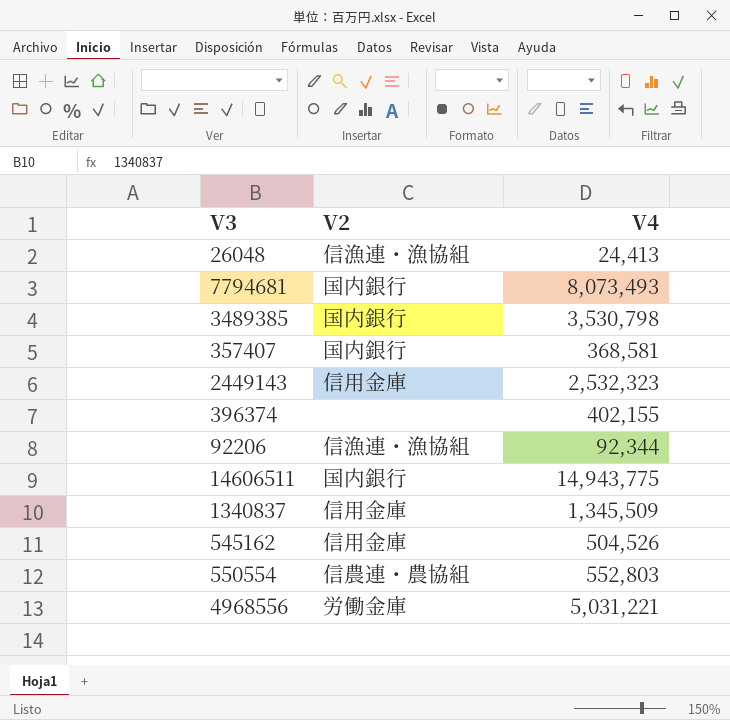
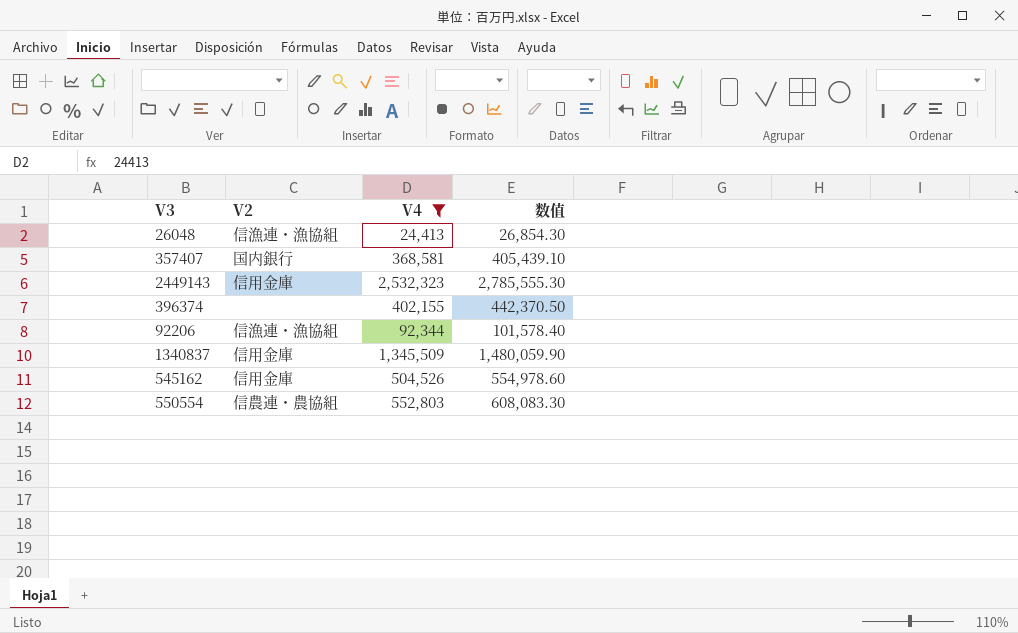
filter: none -> V4 <= 2,532,323
column 数值 | formula: none -> [V4] * 1.1

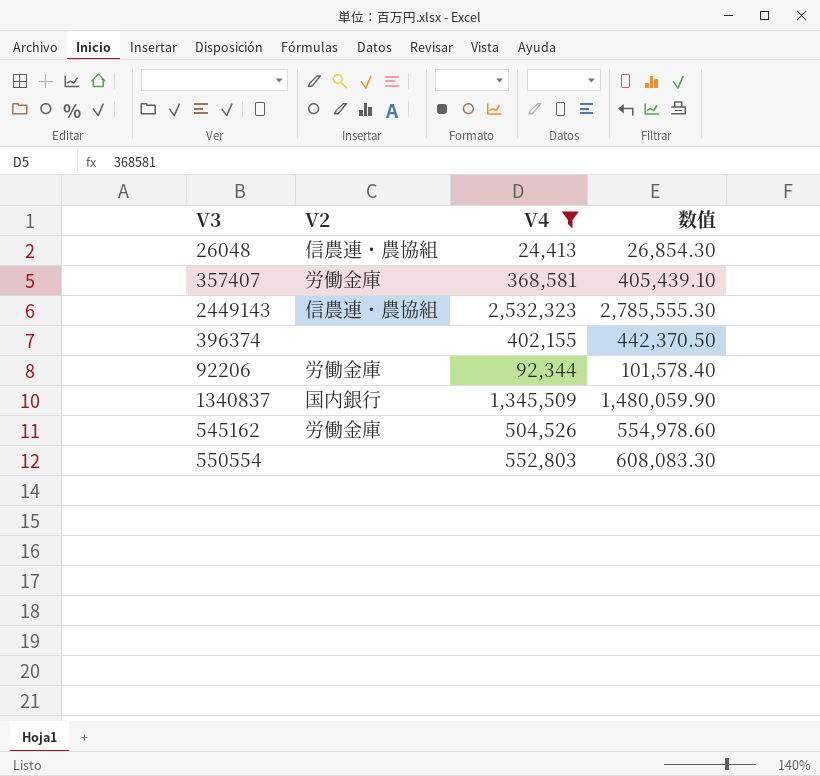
26048 | V2: 信漁連・漁協組 -> 信農連・農協組
357407 | V2: 国内銀行 -> 労働金庫
2449143 | V2: 信用金庫 -> 信農連・農協組
92206 | V2: 信漁連・漁協組 -> 労働金庫
1340837 | V2: 信用金庫 -> 国内銀行
545162 | V2: 信用金庫 -> 労働金庫
550554 | V2: 信農連・農協組 -> none

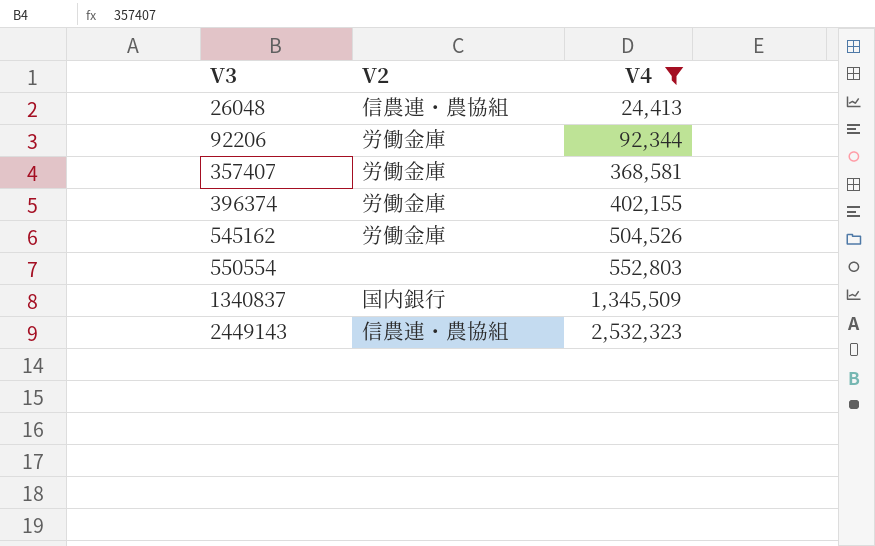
row order: none -> V3 ascending
column 数值 | formula: [V4] * 1.1 -> none
396374 | V2: none -> 労働金庫

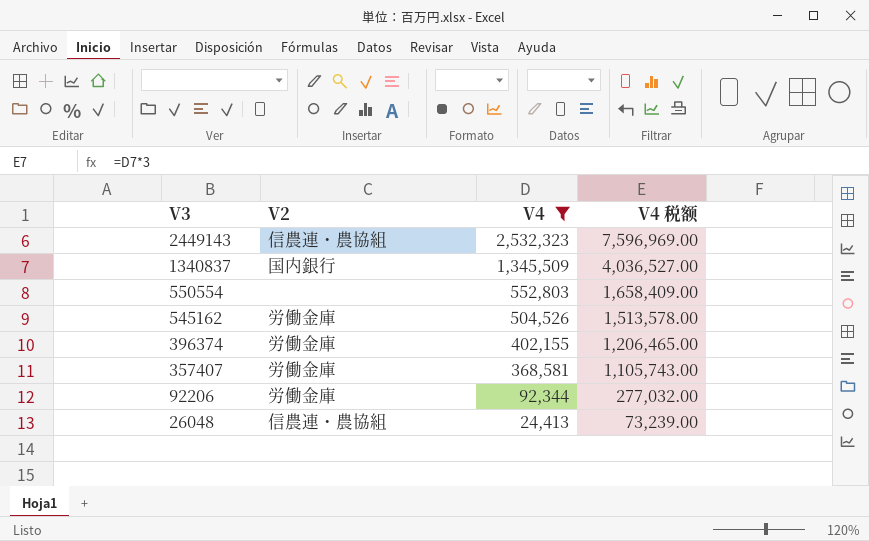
row order: V3 ascending -> V3 descending
column V4 税额 | formula: none -> [V4] * 3

